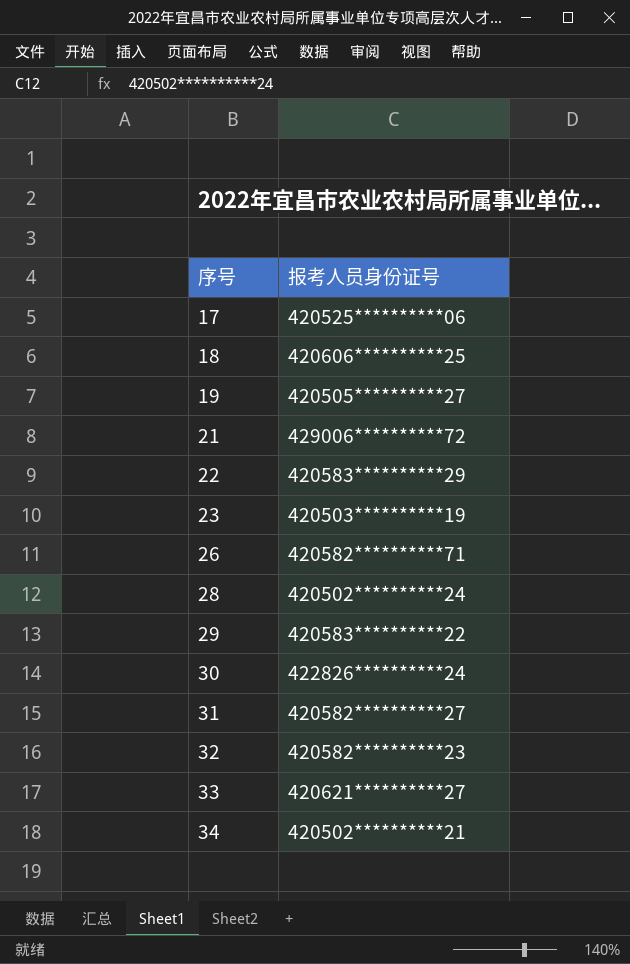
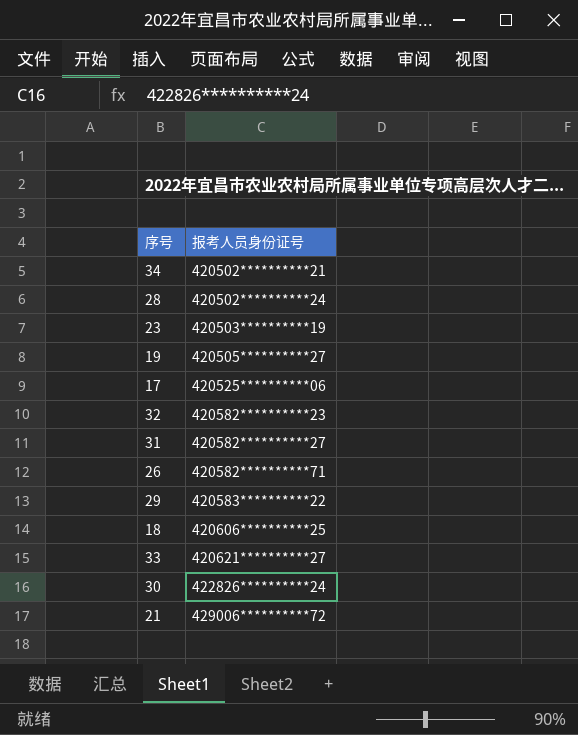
row order: 序号 ascending -> 报考人员身份证号 ascending
row 22: 420583**********29 -> none

